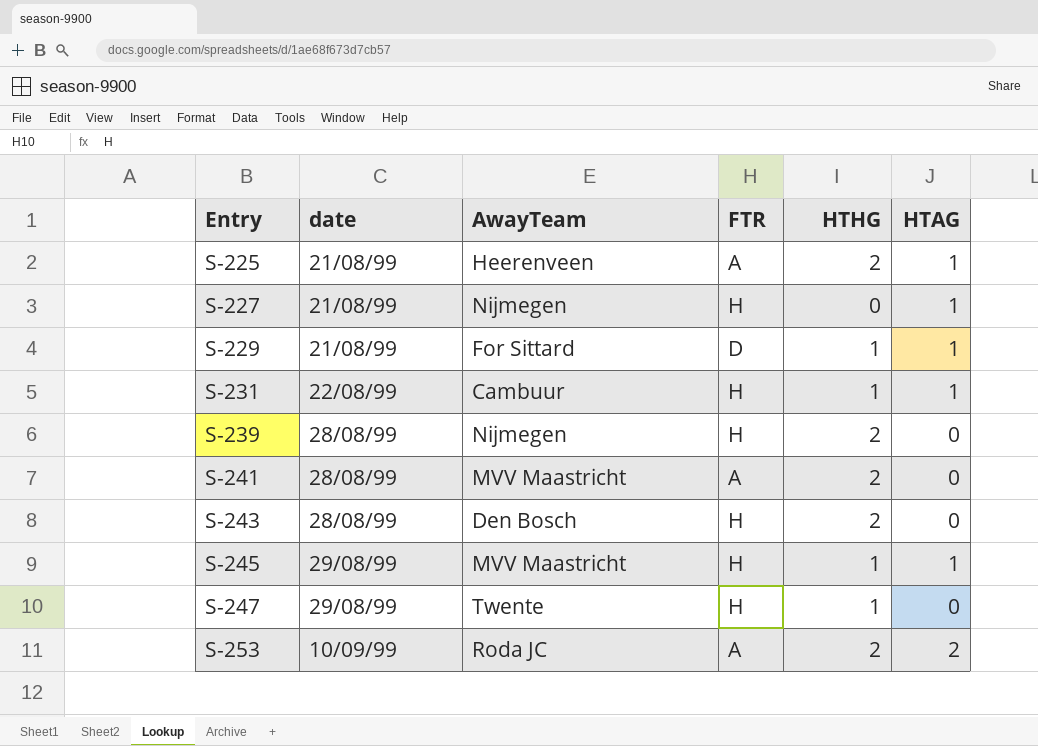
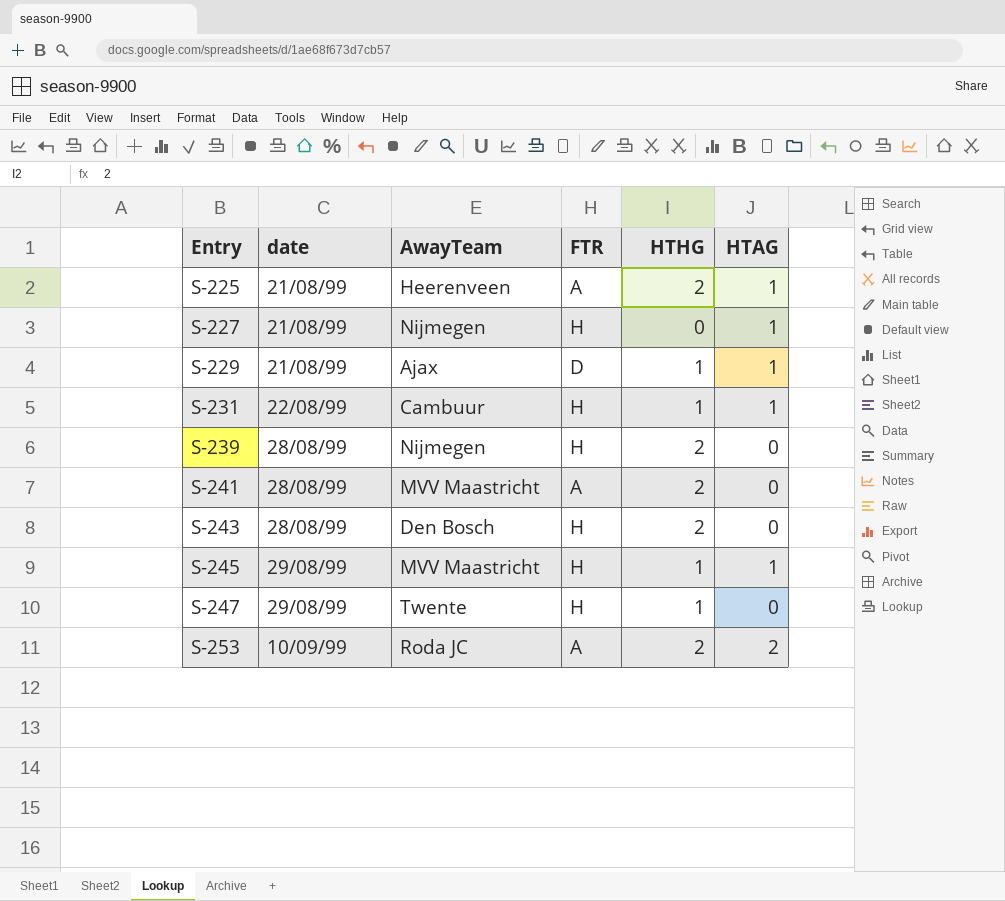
S-229 | AwayTeam: For Sittard -> Ajax

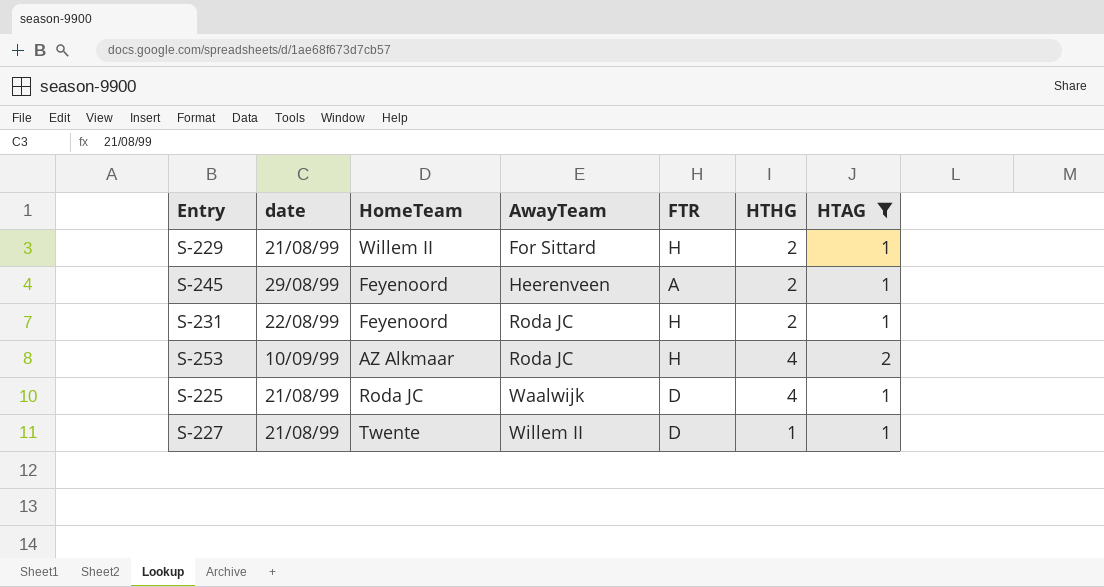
filter: none -> HTAG != 0
row order: Entry ascending -> AwayTeam ascending
column HomeTeam | position: none -> 3
S-229 | AwayTeam: Ajax -> For Sittard
S-229 | FTR: D -> H
S-229 | HTHG: 1 -> 2
S-245 | AwayTeam: MVV Maastricht -> Heerenveen
S-245 | FTR: H -> A
S-245 | HTHG: 1 -> 2
S-231 | AwayTeam: Cambuur -> Roda JC
S-231 | HTHG: 1 -> 2
S-253 | FTR: A -> H
S-253 | HTHG: 2 -> 4
S-225 | AwayTeam: Heerenveen -> Waalwijk
S-225 | FTR: A -> D
S-225 | HTHG: 2 -> 4
S-227 | AwayTeam: Nijmegen -> Willem II
S-227 | FTR: H -> D
S-227 | HTHG: 0 -> 1

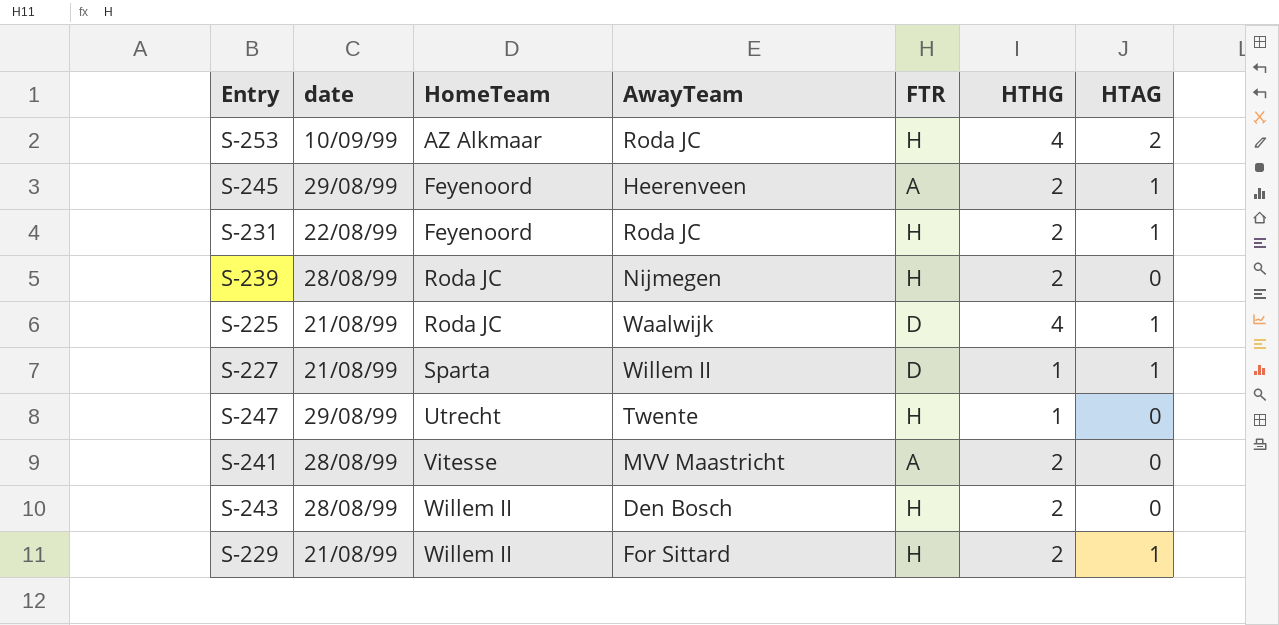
filter: HTAG != 0 -> none
row order: AwayTeam ascending -> HomeTeam ascending
S-227 | HomeTeam: Twente -> Sparta

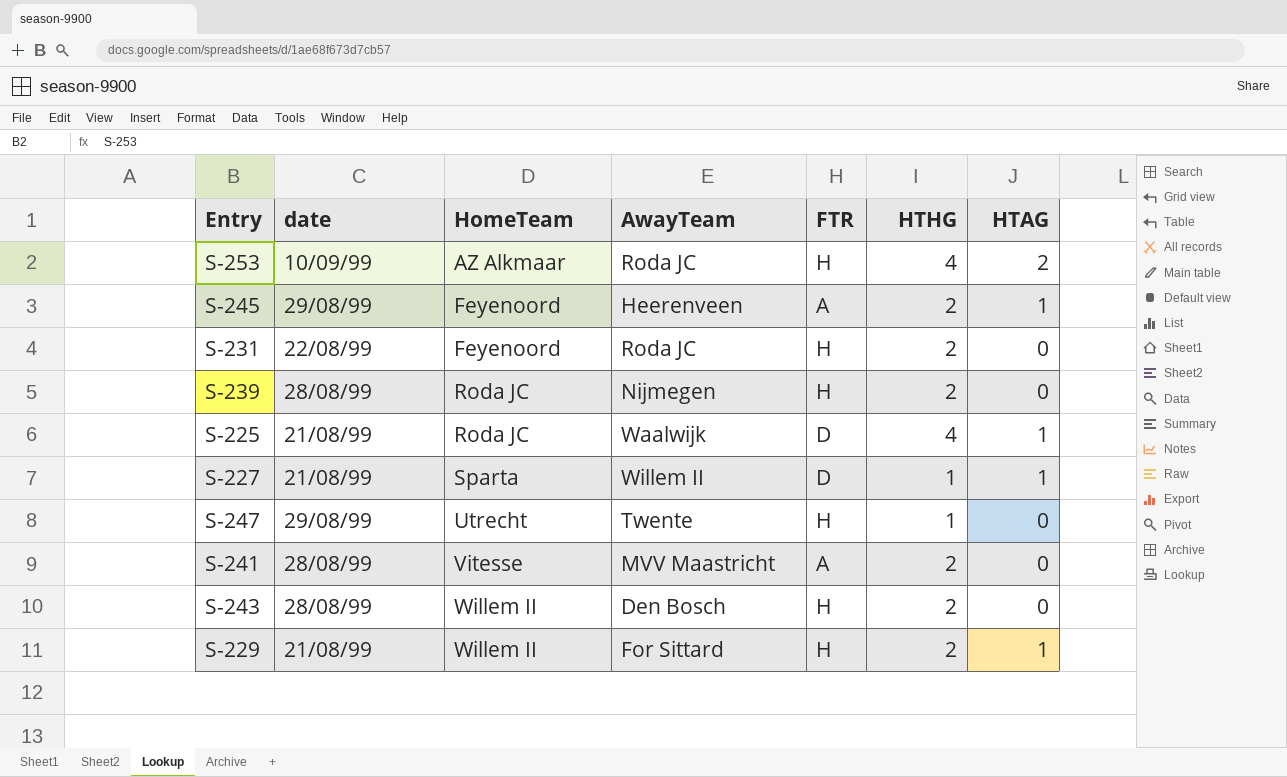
S-231 | HTAG: 1 -> 0

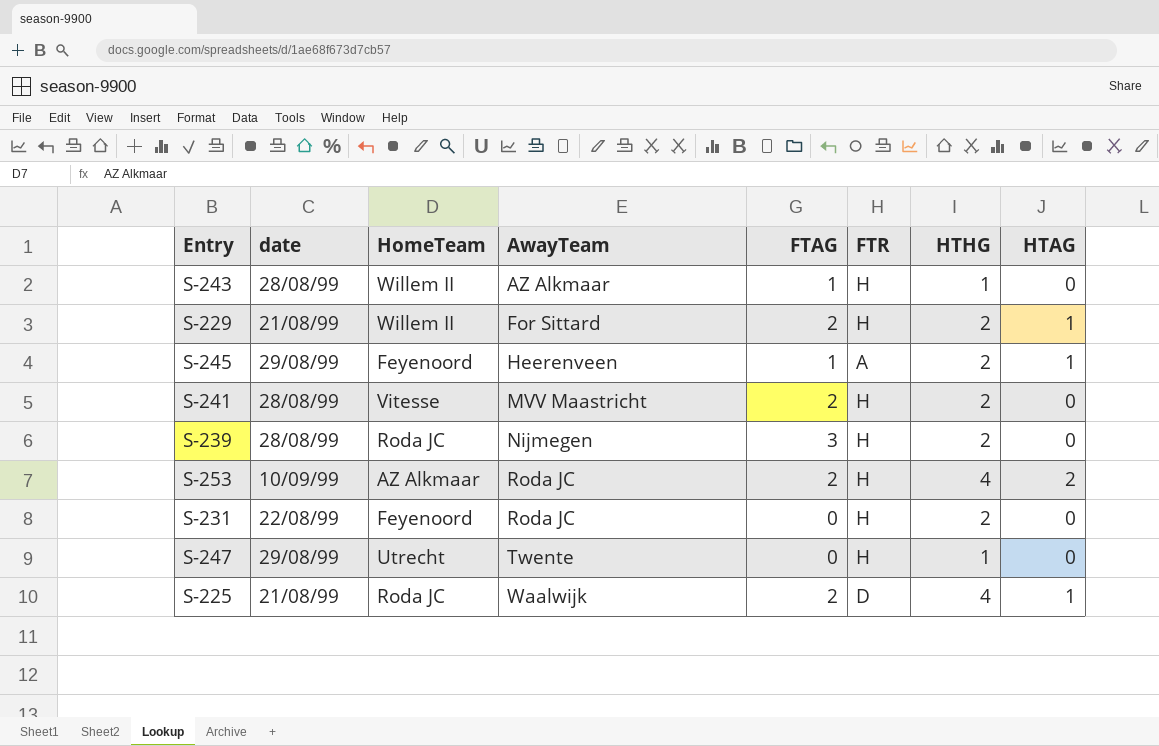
row order: HomeTeam ascending -> AwayTeam ascending
column FTAG | position: none -> 5
row S-227: 21/08/99 | Sparta | Willem II | D | 1 | 1 -> none
S-243 | AwayTeam: Den Bosch -> AZ Alkmaar
S-243 | HTHG: 2 -> 1
S-241 | FTR: A -> H

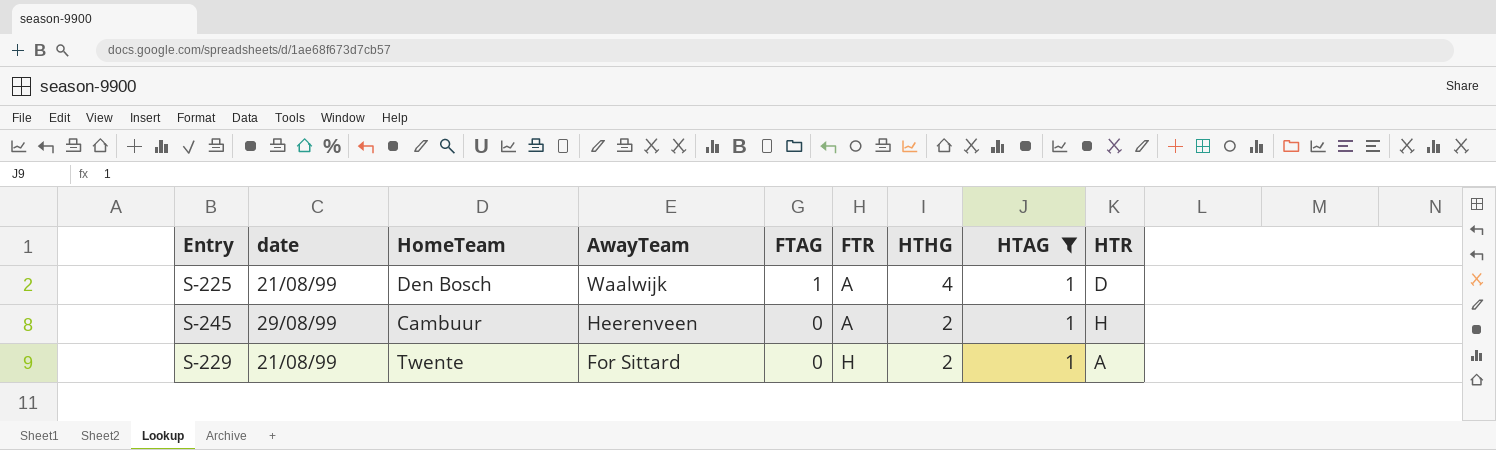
filter: none -> HTAG = 1
row order: AwayTeam ascending -> AwayTeam descending
column HTR | position: none -> 9
S-225 | HomeTeam: Roda JC -> Den Bosch
S-225 | FTAG: 2 -> 1
S-225 | FTR: D -> A
S-245 | HomeTeam: Feyenoord -> Cambuur
S-245 | FTAG: 1 -> 0
S-229 | HomeTeam: Willem II -> Twente
S-229 | FTAG: 2 -> 0

